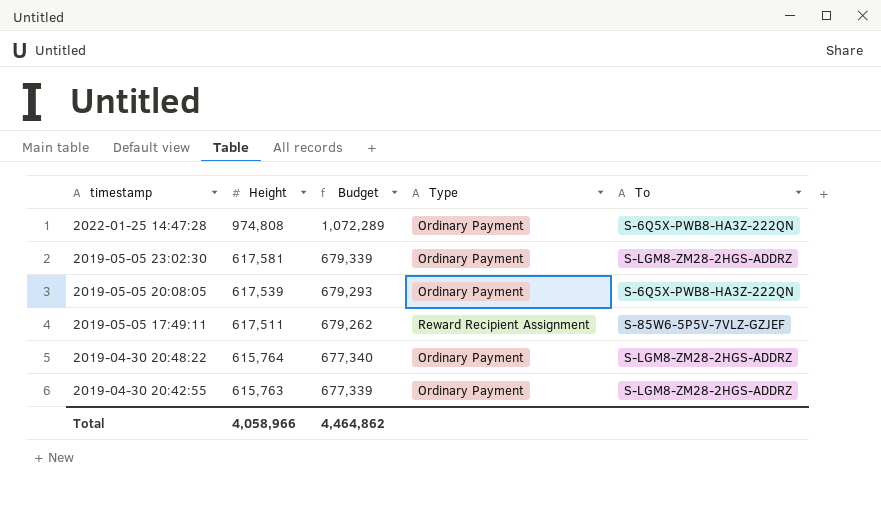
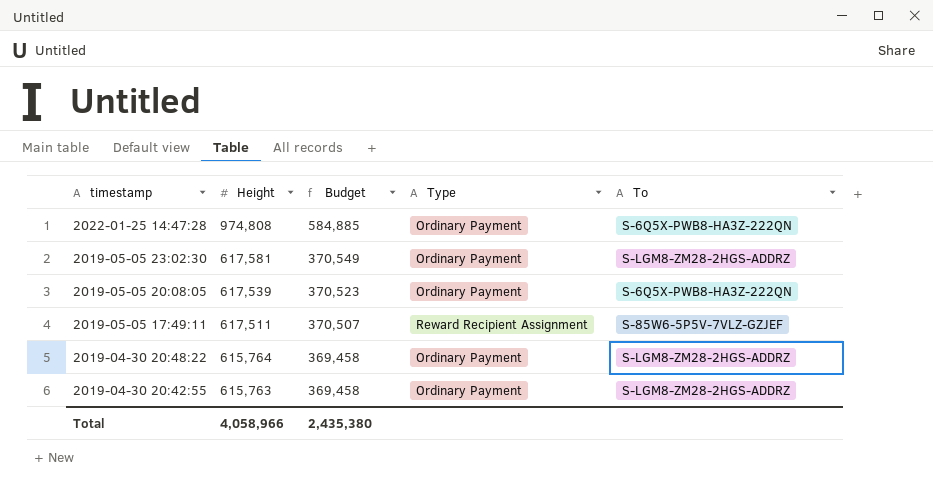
column Budget | formula: [Height] * 1.1 -> [Height] * 0.6
Total | Budget: 4,464,862 -> 2,435,380

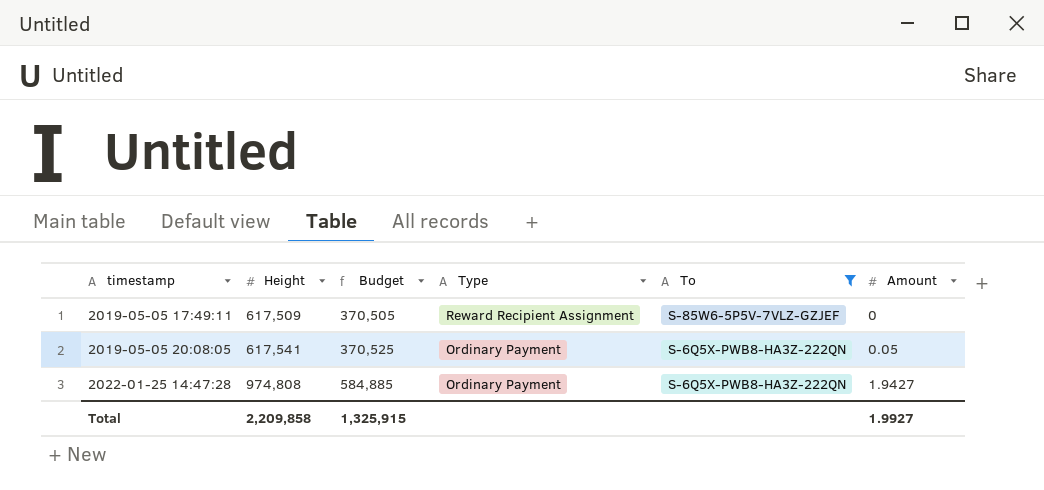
filter: none -> To != S-LGM8-ZM28-2HGS-ADDRZ
row order: timestamp descending -> timestamp ascending
column Amount | position: none -> 6
2019-05-05 17:49:11 | Height: 617,511 -> 617,509
2019-05-05 17:49:11 | Budget: 370,507 -> 370,505
2019-05-05 20:08:05 | Height: 617,539 -> 617,541
2019-05-05 20:08:05 | Budget: 370,523 -> 370,525
Total | Height: 4,058,966 -> 2,209,858
Total | Budget: 2,435,380 -> 1,325,915

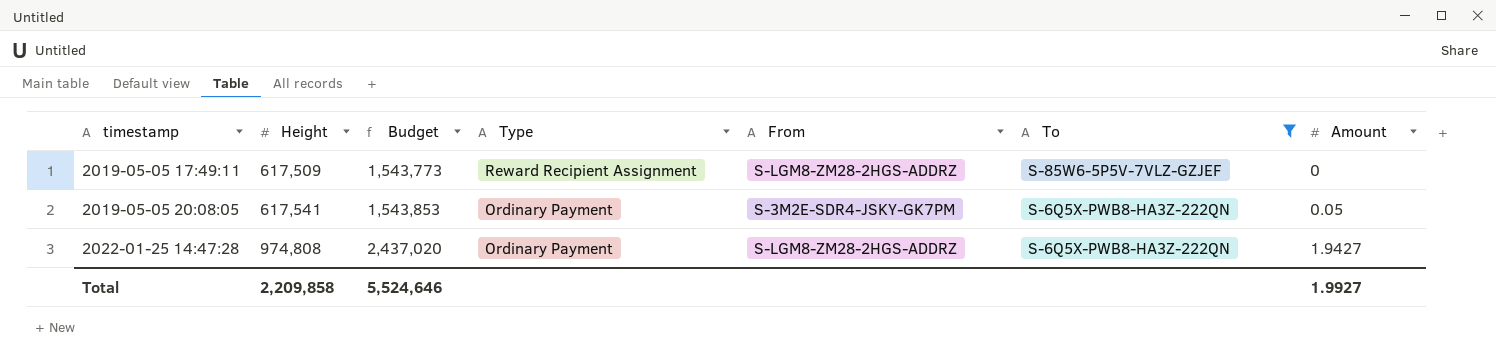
column Budget | formula: [Height] * 0.6 -> [Height] * 2.5
column From | position: none -> 5
Total | Budget: 1,325,915 -> 5,524,646

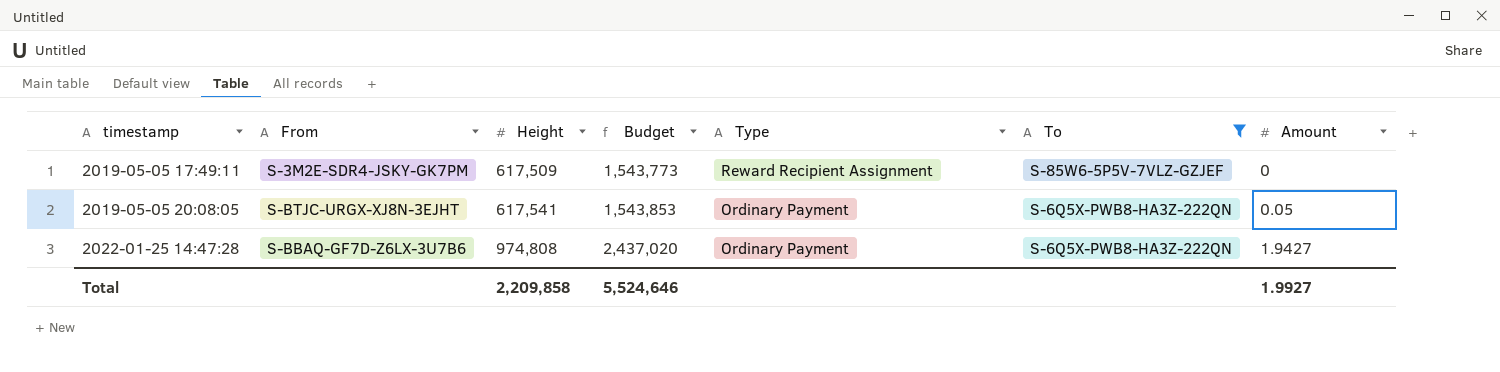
column From | position: 5 -> 2
2019-05-05 17:49:11 | From: S-LGM8-ZM28-2HGS-ADDRZ -> S-3M2E-SDR4-JSKY-GK7PM
2019-05-05 20:08:05 | From: S-3M2E-SDR4-JSKY-GK7PM -> S-BTJC-URGX-XJ8N-3EJHT
2022-01-25 14:47:28 | From: S-LGM8-ZM28-2HGS-ADDRZ -> S-BBAQ-GF7D-Z6LX-3U7B6

